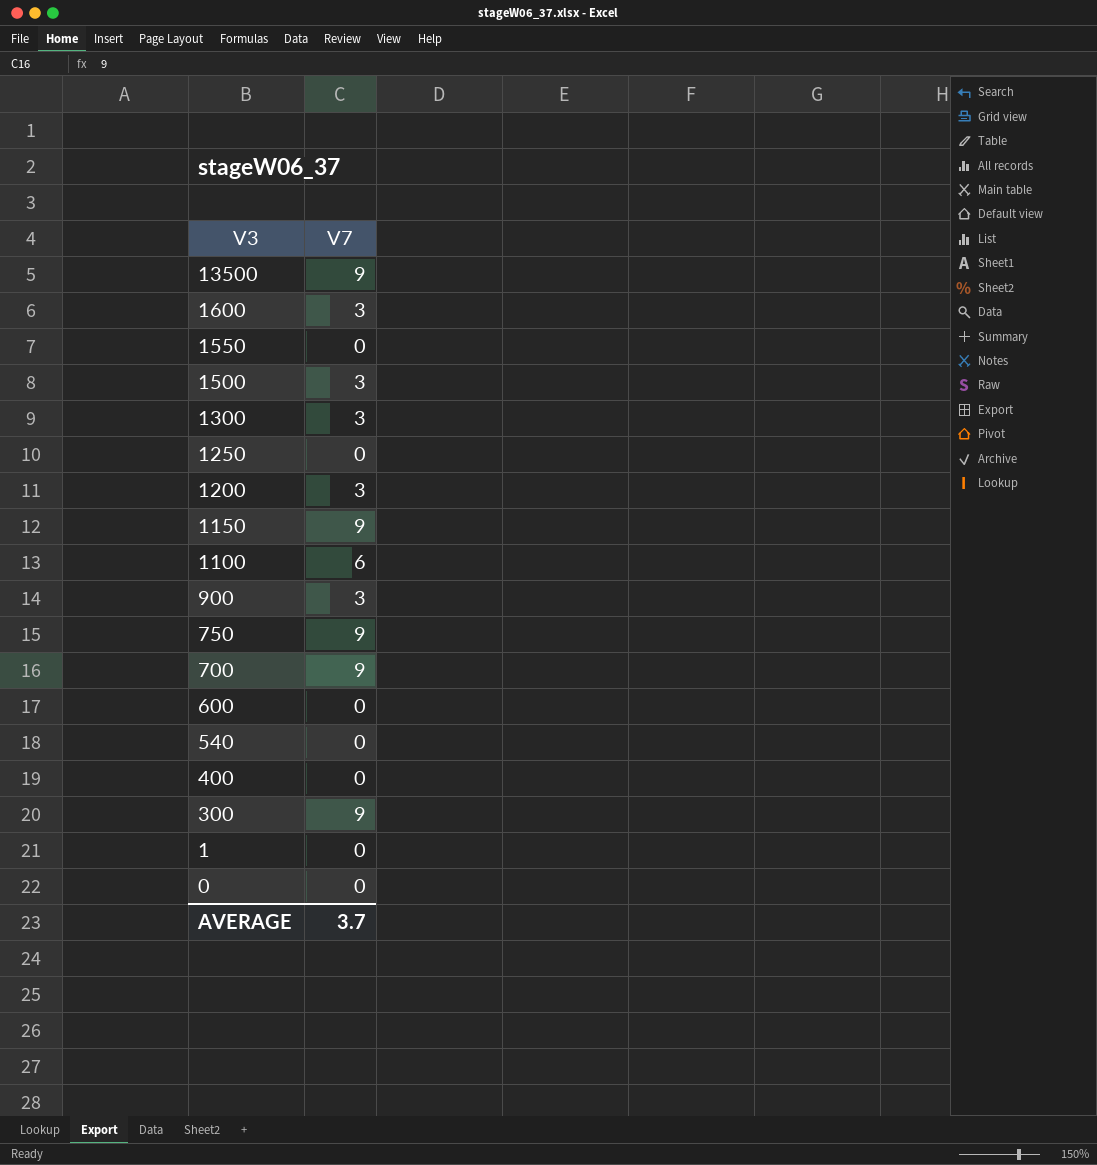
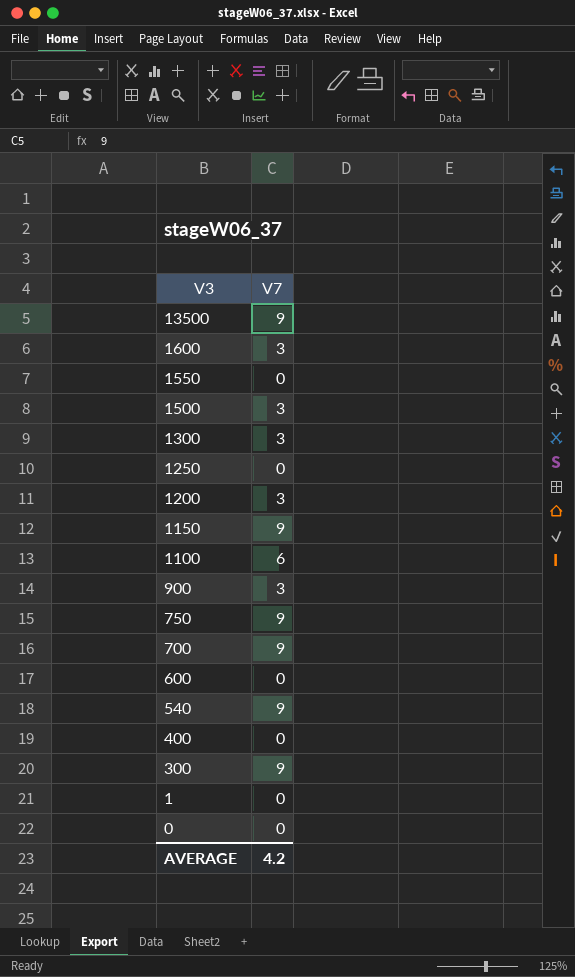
540 | V7: 0 -> 9
AVERAGE | V7: 3.7 -> 4.2

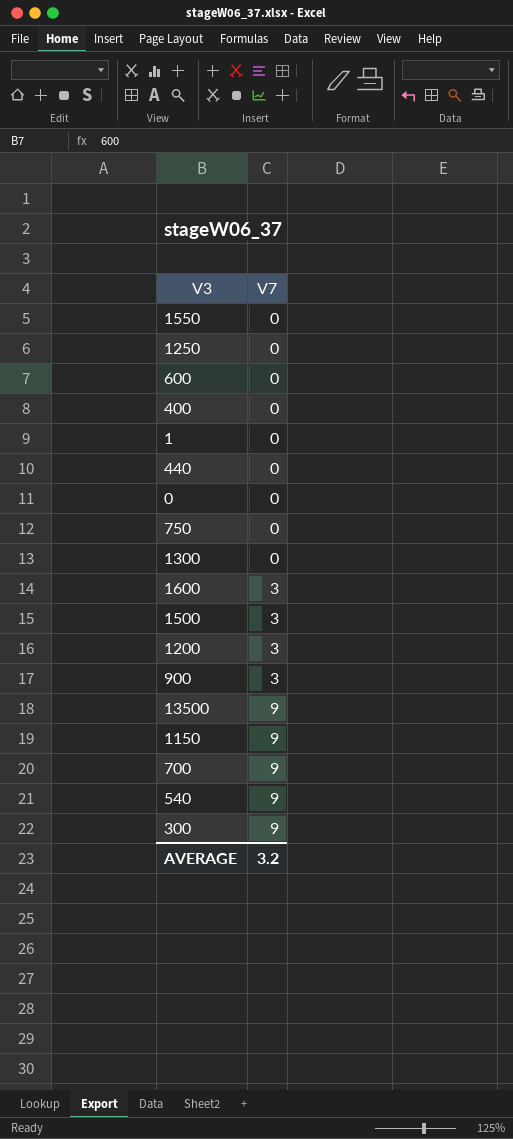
row order: V3 descending -> V7 ascending
row 1100: 6 -> none
row 440: none -> 0
750 | V7: 9 -> 0
1300 | V7: 3 -> 0
AVERAGE | V7: 4.2 -> 3.2

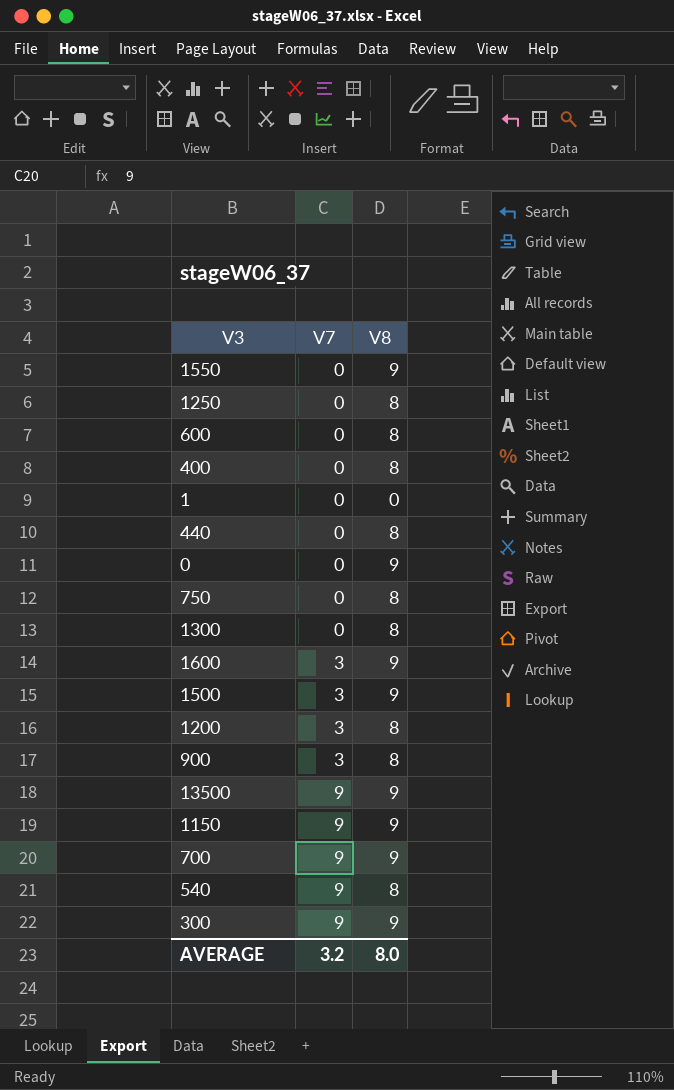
column V8 | position: none -> 3

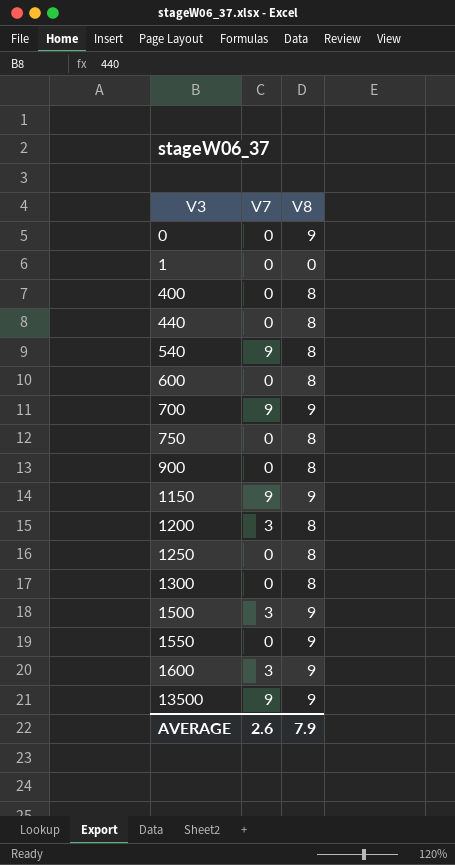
row order: V7 ascending -> V3 ascending
row 300: 9 | 9 -> none
900 | V7: 3 -> 0
AVERAGE | V7: 3.2 -> 2.6
AVERAGE | V8: 8.0 -> 7.9

